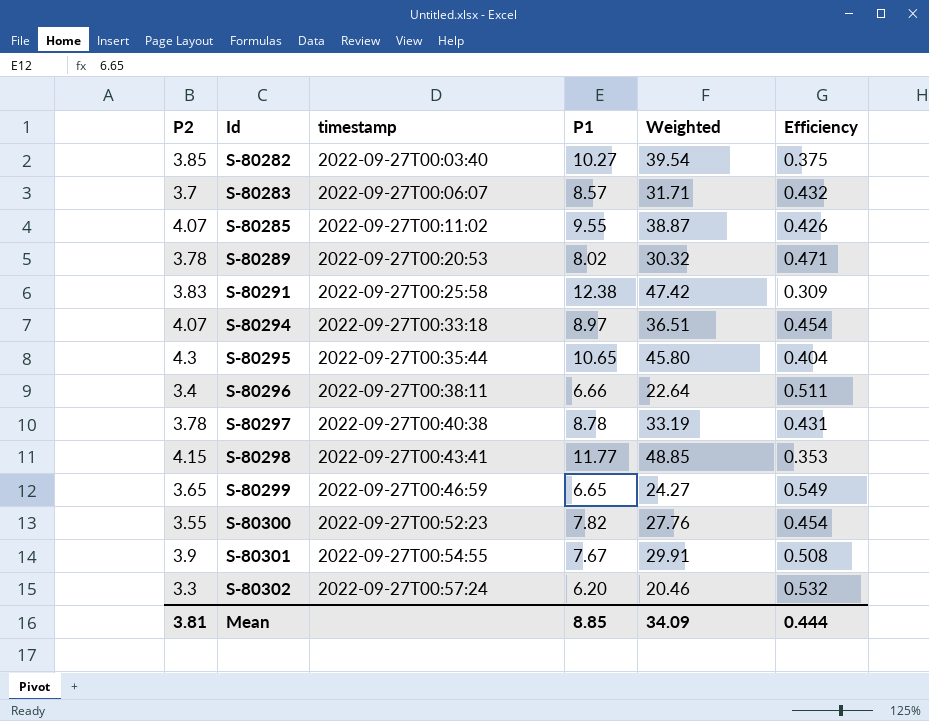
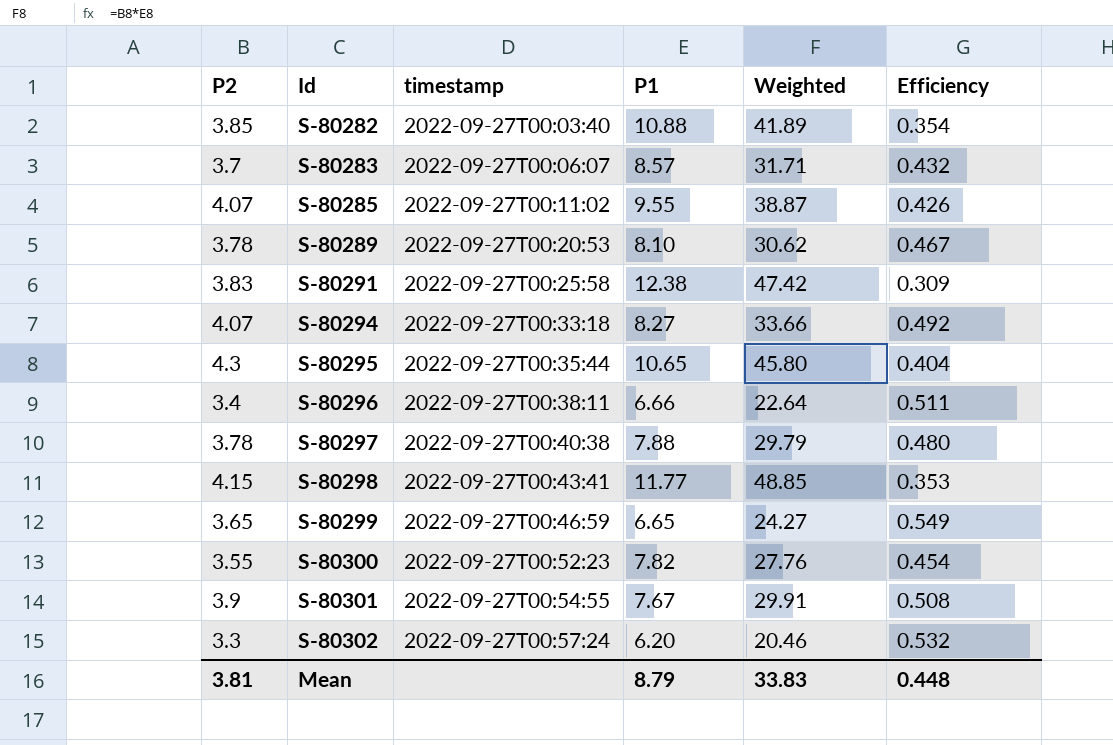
S-80282 | P1: 10.27 -> 10.88
S-80282 | Weighted: 39.54 -> 41.89
S-80282 | Efficiency: 0.375 -> 0.354
S-80289 | P1: 8.02 -> 8.10
S-80289 | Weighted: 30.32 -> 30.62
S-80289 | Efficiency: 0.471 -> 0.467
S-80294 | P1: 8.97 -> 8.27
S-80294 | Weighted: 36.51 -> 33.66
S-80294 | Efficiency: 0.454 -> 0.492
S-80297 | P1: 8.78 -> 7.88
S-80297 | Weighted: 33.19 -> 29.79
S-80297 | Efficiency: 0.431 -> 0.480
Mean | P1: 8.85 -> 8.79
Mean | Weighted: 34.09 -> 33.83
Mean | Efficiency: 0.444 -> 0.448

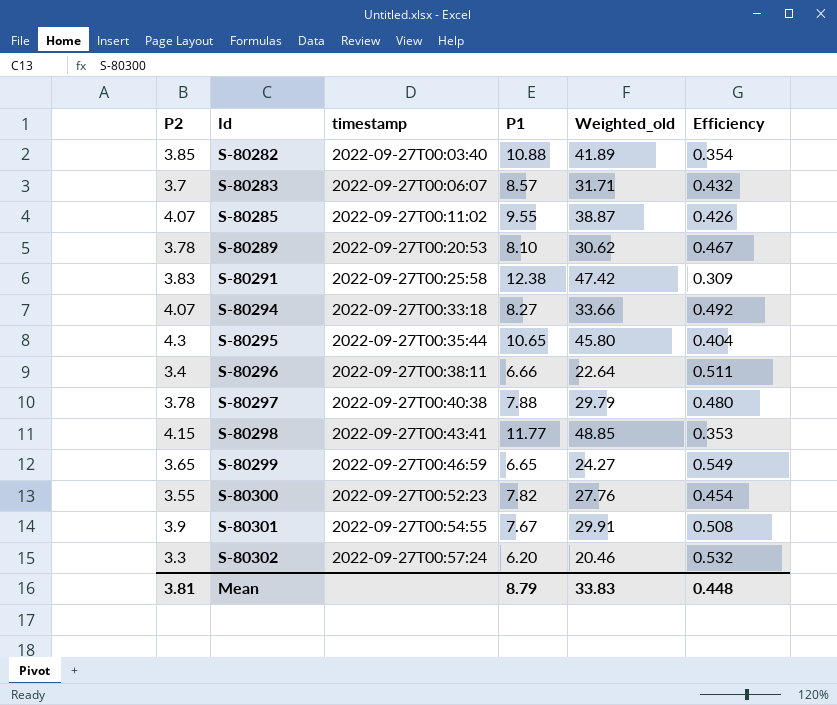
column name: Weighted -> Weighted_old

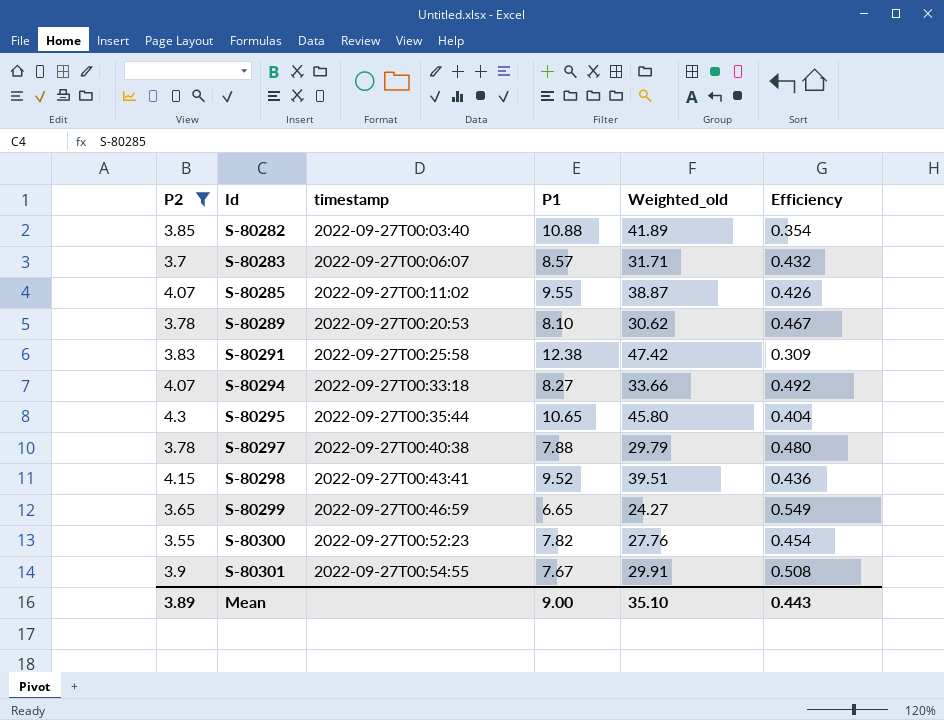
filter: none -> P2 >= 3.55
S-80298 | P1: 11.77 -> 9.52
S-80298 | Weighted_old: 48.85 -> 39.51
S-80298 | Efficiency: 0.353 -> 0.436
Mean | P2: 3.81 -> 3.89
Mean | P1: 8.79 -> 9.00
Mean | Weighted_old: 33.83 -> 35.10
Mean | Efficiency: 0.448 -> 0.443

